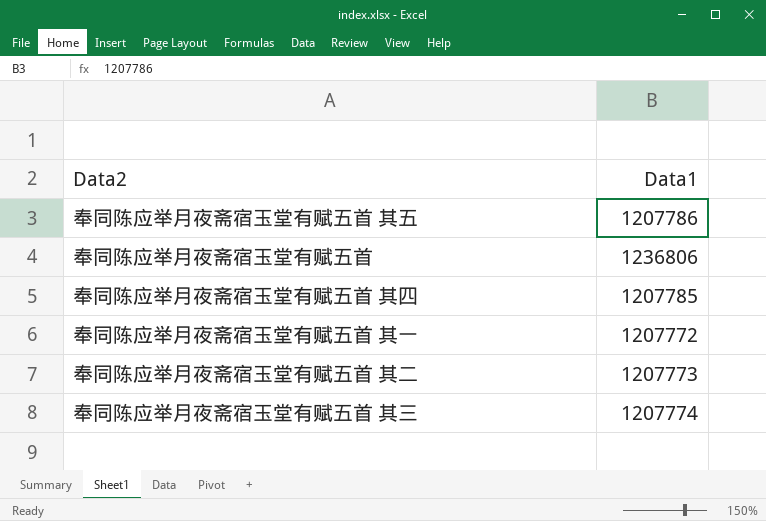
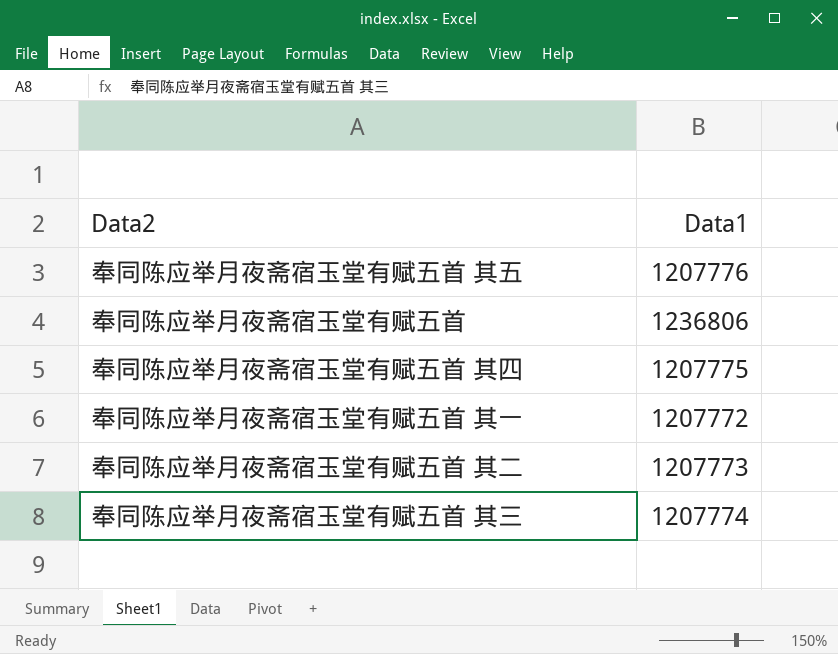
奉同陈应举月夜斋宿玉堂有赋五首 其五 | Data1: 1207786 -> 1207776
奉同陈应举月夜斋宿玉堂有赋五首 其四 | Data1: 1207785 -> 1207775

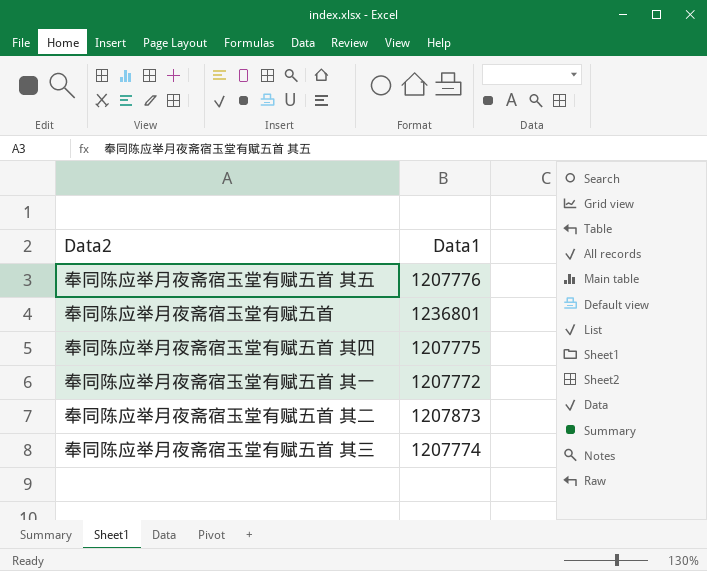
奉同陈应举月夜斋宿玉堂有赋五首 | Data1: 1236806 -> 1236801
奉同陈应举月夜斋宿玉堂有赋五首 其二 | Data1: 1207773 -> 1207873

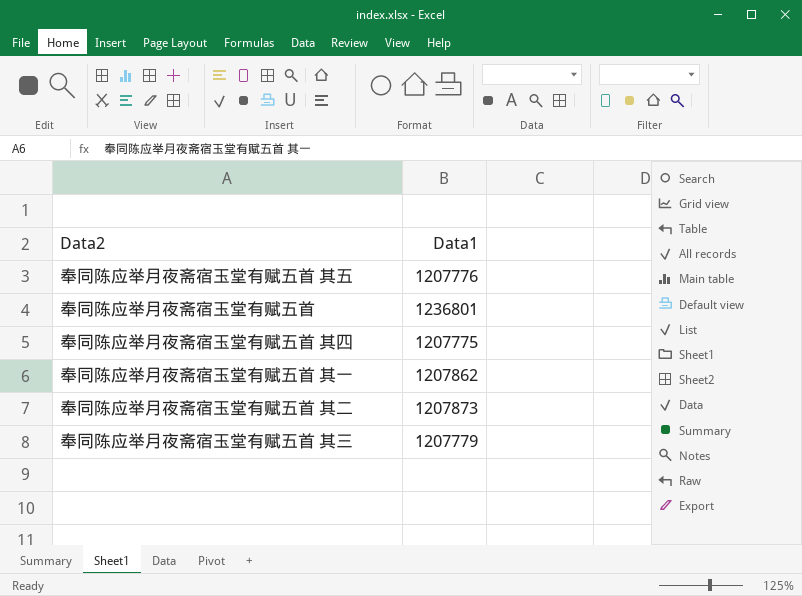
奉同陈应举月夜斋宿玉堂有赋五首 其一 | Data1: 1207772 -> 1207862
奉同陈应举月夜斋宿玉堂有赋五首 其三 | Data1: 1207774 -> 1207779

